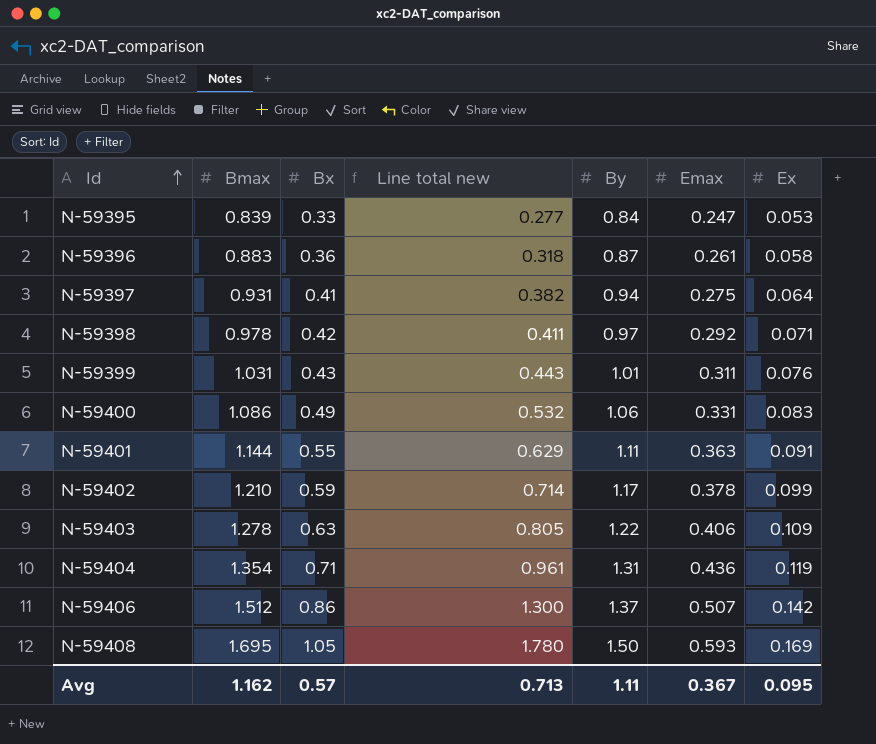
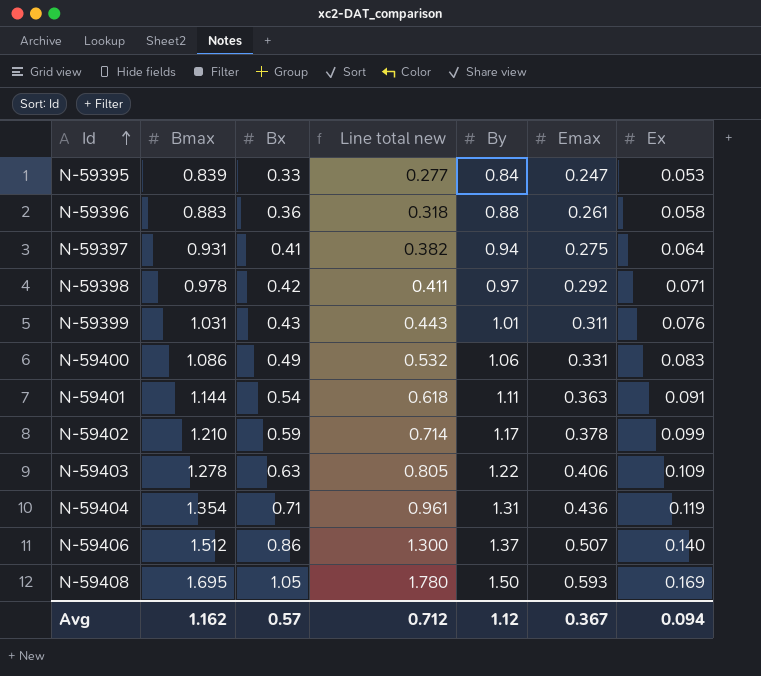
N-59396 | By: 0.87 -> 0.88
N-59401 | Bx: 0.55 -> 0.54
N-59401 | Line total new: 0.629 -> 0.618
N-59406 | Ex: 0.142 -> 0.140
Avg | Line total new: 0.713 -> 0.712
Avg | By: 1.11 -> 1.12
Avg | Ex: 0.095 -> 0.094

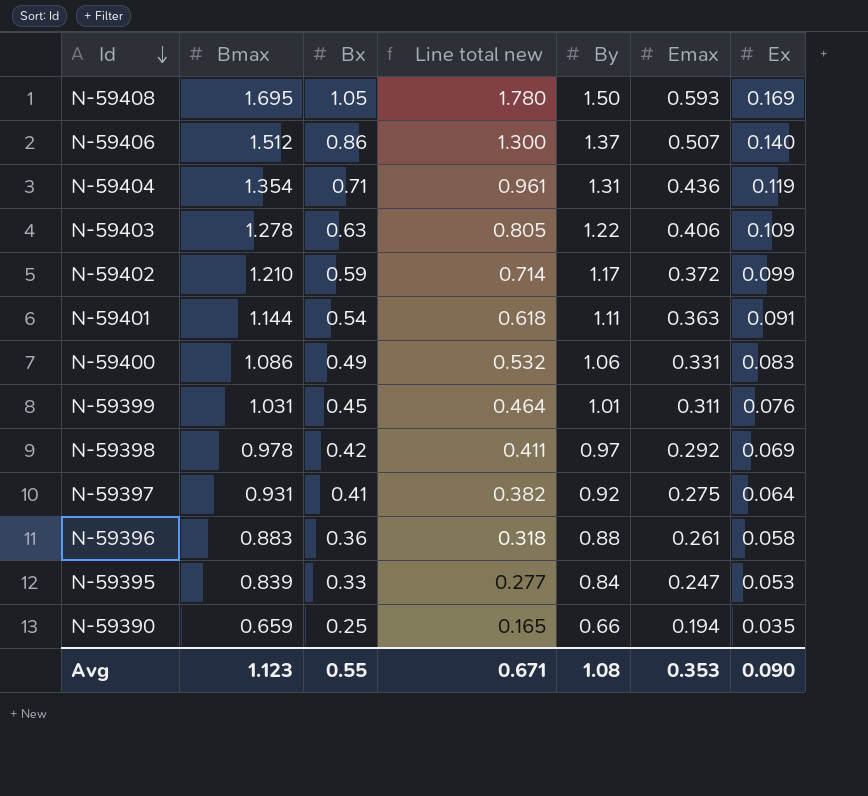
row order: Id ascending -> Id descending
N-59402 | Emax: 0.378 -> 0.372
N-59399 | Bx: 0.43 -> 0.45
N-59399 | Line total new: 0.443 -> 0.464
N-59398 | Ex: 0.071 -> 0.069
N-59397 | By: 0.94 -> 0.92
row N-59390: none -> 0.659 | 0.25 | 0.165 | 0.66 | 0.194 | 0.035
Avg | Bmax: 1.162 -> 1.123
Avg | Bx: 0.57 -> 0.55
Avg | Line total new: 0.712 -> 0.671
Avg | By: 1.12 -> 1.08
Avg | Emax: 0.367 -> 0.353
Avg | Ex: 0.094 -> 0.090

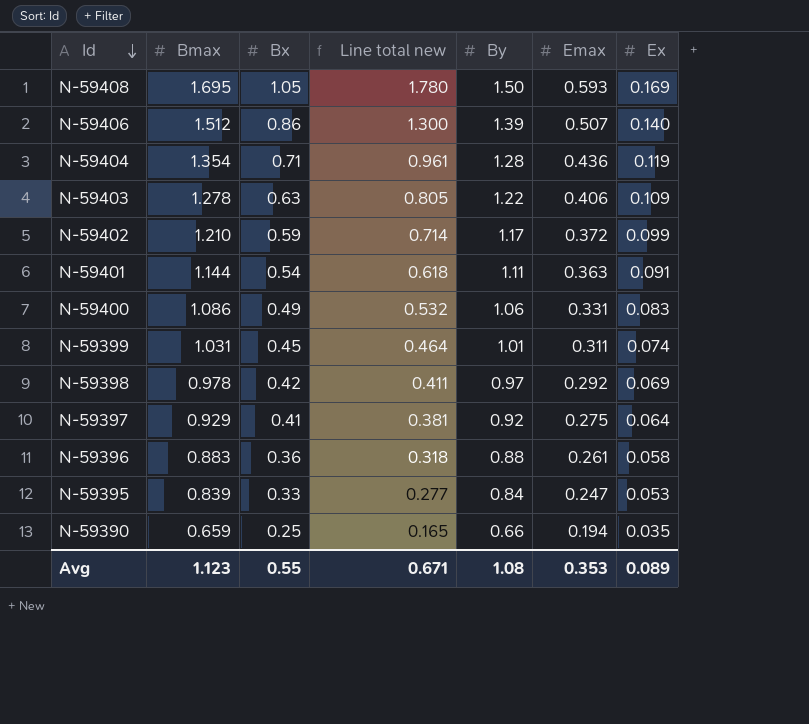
N-59406 | By: 1.37 -> 1.39
N-59404 | By: 1.31 -> 1.28
N-59399 | Ex: 0.076 -> 0.074
N-59397 | Bmax: 0.931 -> 0.929
N-59397 | Line total new: 0.382 -> 0.381
Avg | Ex: 0.090 -> 0.089

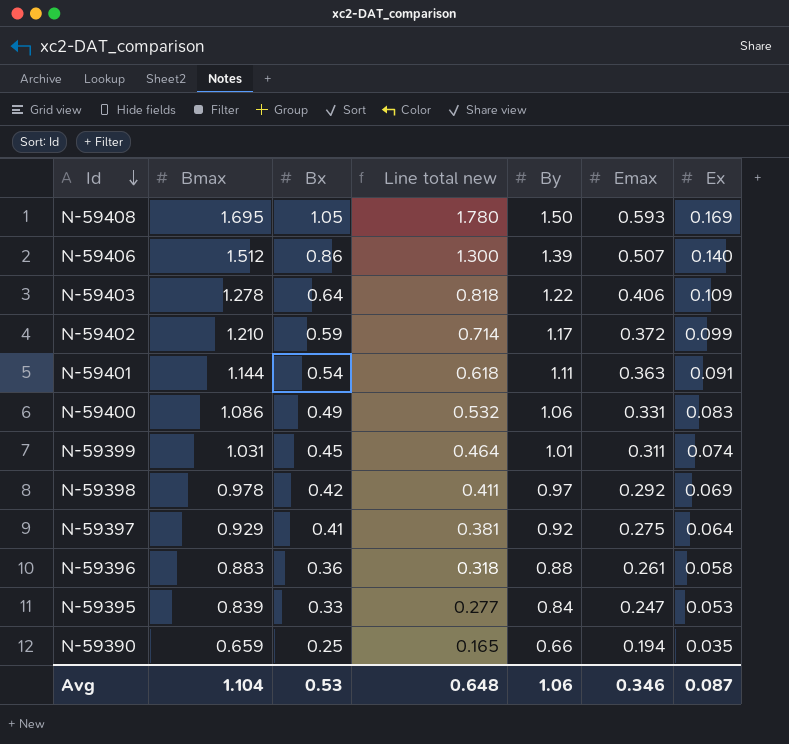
row N-59404: 1.354 | 0.71 | 0.961 | 1.28 | 0.436 | 0.119 -> none
N-59403 | Bx: 0.63 -> 0.64
N-59403 | Line total new: 0.805 -> 0.818
Avg | Bmax: 1.123 -> 1.104
Avg | Bx: 0.55 -> 0.53
Avg | Line total new: 0.671 -> 0.648
Avg | By: 1.08 -> 1.06
Avg | Emax: 0.353 -> 0.346
Avg | Ex: 0.089 -> 0.087

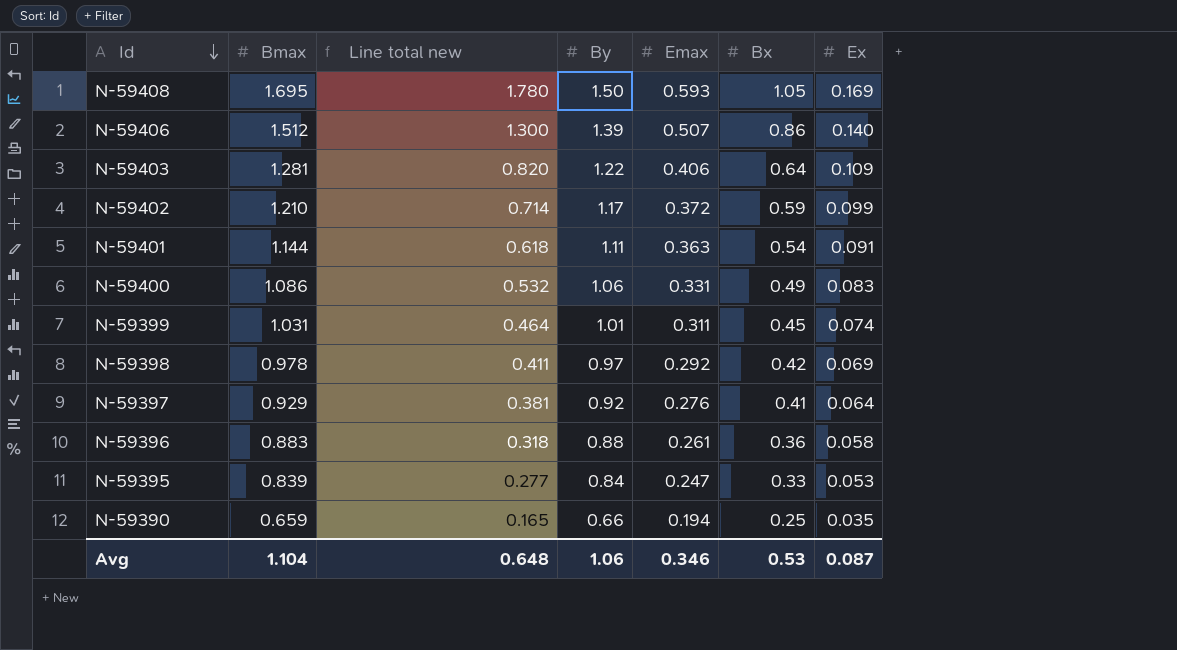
column Bx | position: 3 -> 6
N-59403 | Bmax: 1.278 -> 1.281
N-59403 | Line total new: 0.818 -> 0.820
N-59397 | Emax: 0.275 -> 0.276

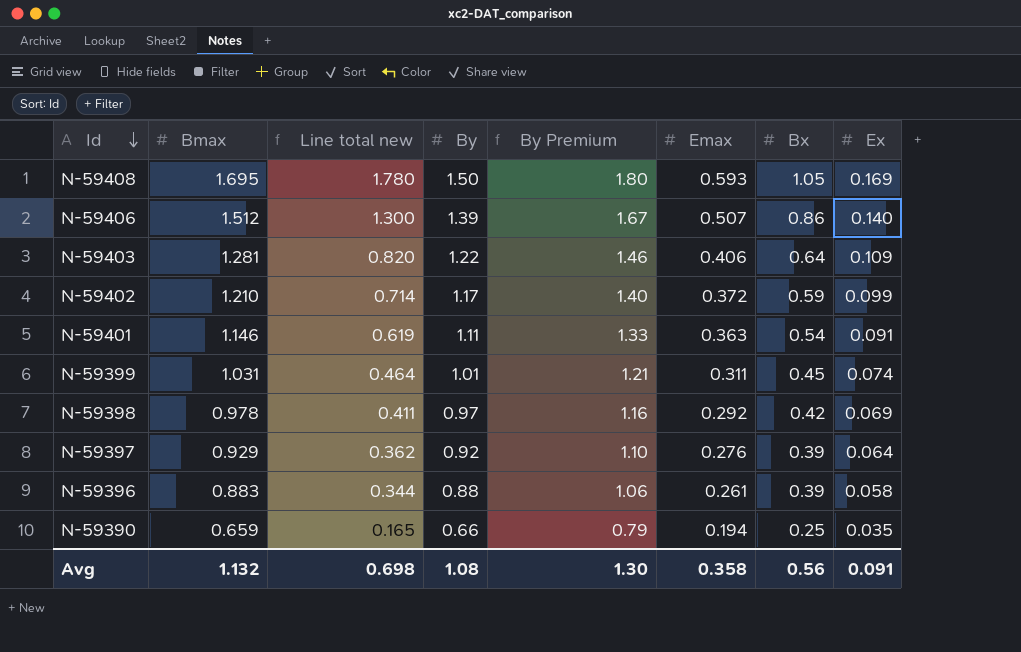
column By Premium | formula: none -> [By] * 1.2
row N-59400: 1.086 | 0.532 | 1.06 | 0.331 | 0.49 | 0.083 -> none
row N-59395: 0.839 | 0.277 | 0.84 | 0.247 | 0.33 | 0.053 -> none
N-59401 | Bmax: 1.144 -> 1.146
N-59401 | Line total new: 0.618 -> 0.619
N-59397 | Line total new: 0.381 -> 0.362
N-59397 | Bx: 0.41 -> 0.39
N-59396 | Line total new: 0.318 -> 0.344
N-59396 | Bx: 0.36 -> 0.39
Avg | Bmax: 1.104 -> 1.132
Avg | Line total new: 0.648 -> 0.698
Avg | By: 1.06 -> 1.08
Avg | Emax: 0.346 -> 0.358
Avg | Bx: 0.53 -> 0.56
Avg | Ex: 0.087 -> 0.091

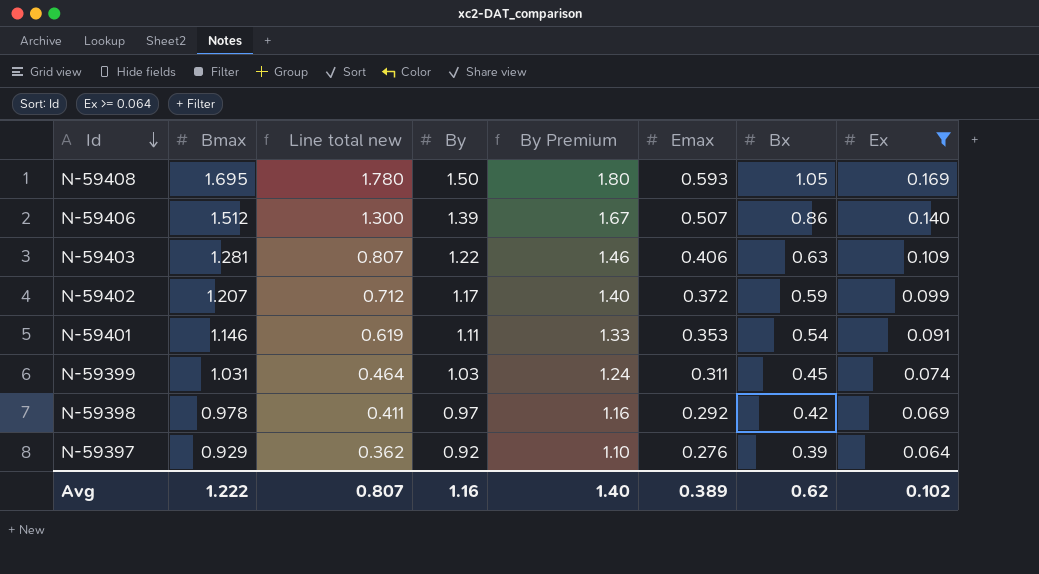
filter: none -> Ex >= 0.064
N-59403 | Line total new: 0.820 -> 0.807
N-59403 | Bx: 0.64 -> 0.63
N-59402 | Bmax: 1.210 -> 1.207
N-59402 | Line total new: 0.714 -> 0.712
N-59401 | Emax: 0.363 -> 0.353
N-59399 | By: 1.01 -> 1.03
N-59399 | By Premium: 1.21 -> 1.24
Avg | Bmax: 1.132 -> 1.222
Avg | Line total new: 0.698 -> 0.807
Avg | By: 1.08 -> 1.16
Avg | By Premium: 1.30 -> 1.40
Avg | Emax: 0.358 -> 0.389
Avg | Bx: 0.56 -> 0.62
Avg | Ex: 0.091 -> 0.102

